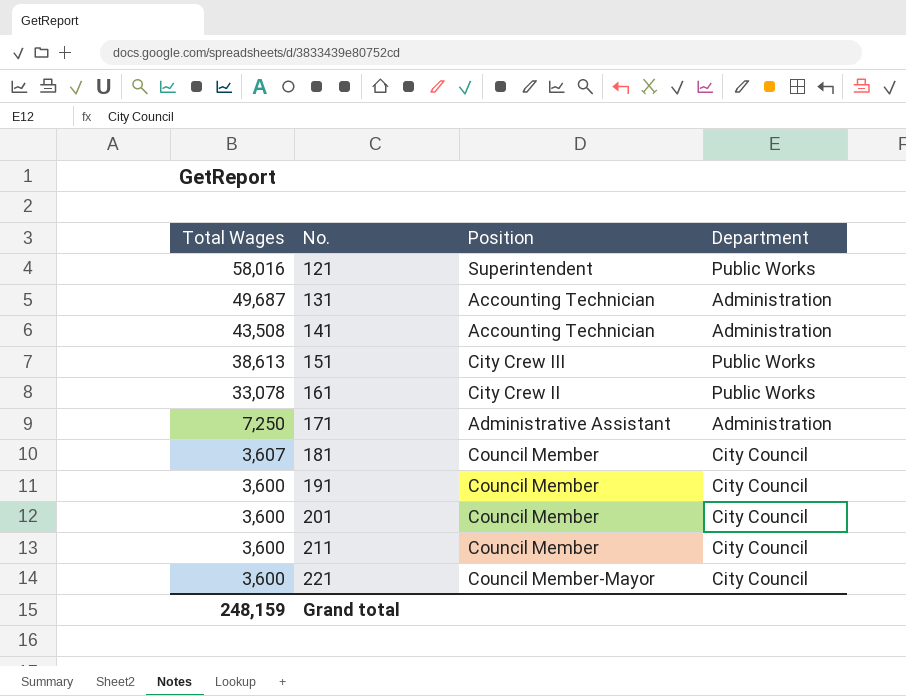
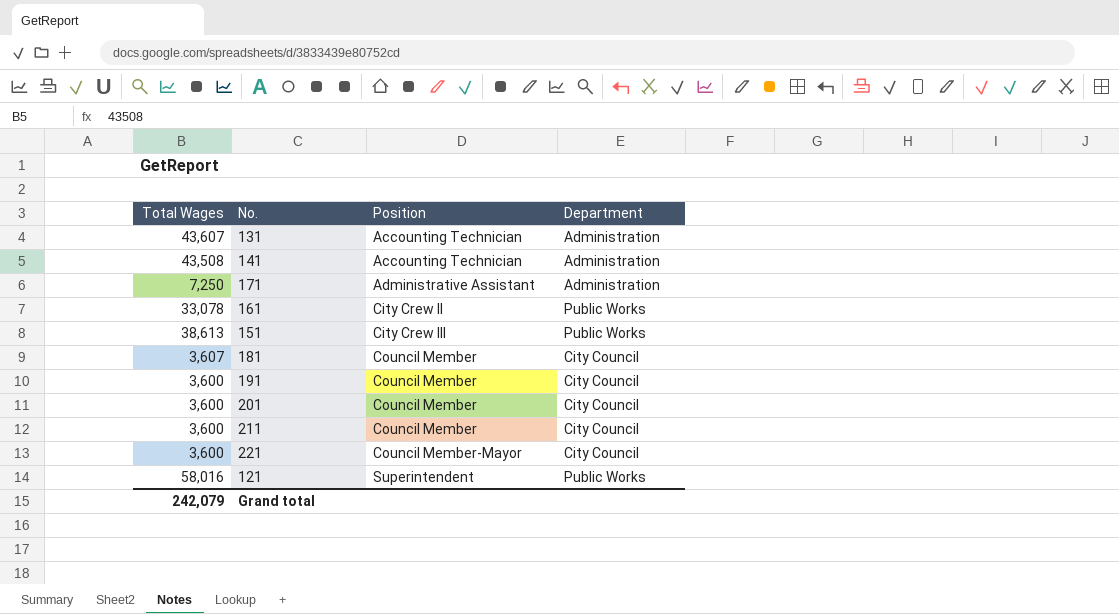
row order: Total Wages descending -> Position ascending
131 | Total Wages: 49,687 -> 43,607
Grand total | Total Wages: 248,159 -> 242,079

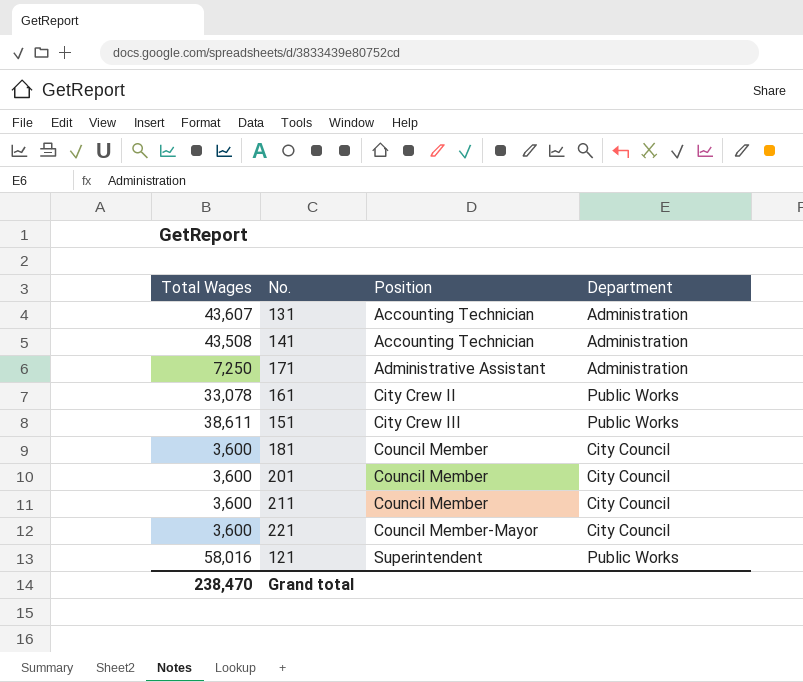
row 191: 3,600 | Council Member | City Council -> none
151 | Total Wages: 38,613 -> 38,611
181 | Total Wages: 3,607 -> 3,600
Grand total | Total Wages: 242,079 -> 238,470

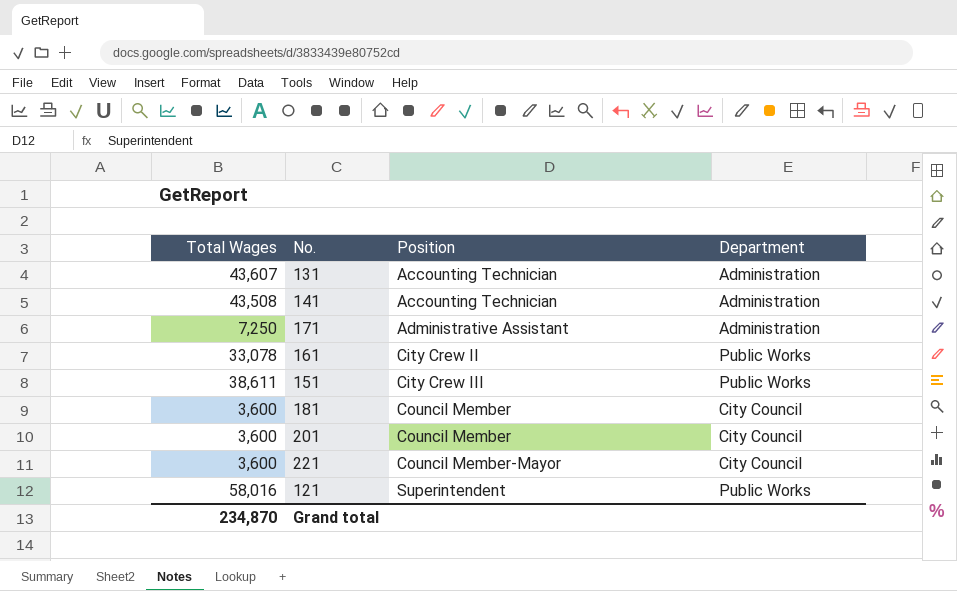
row 211: 3,600 | Council Member | City Council -> none
Grand total | Total Wages: 238,470 -> 234,870

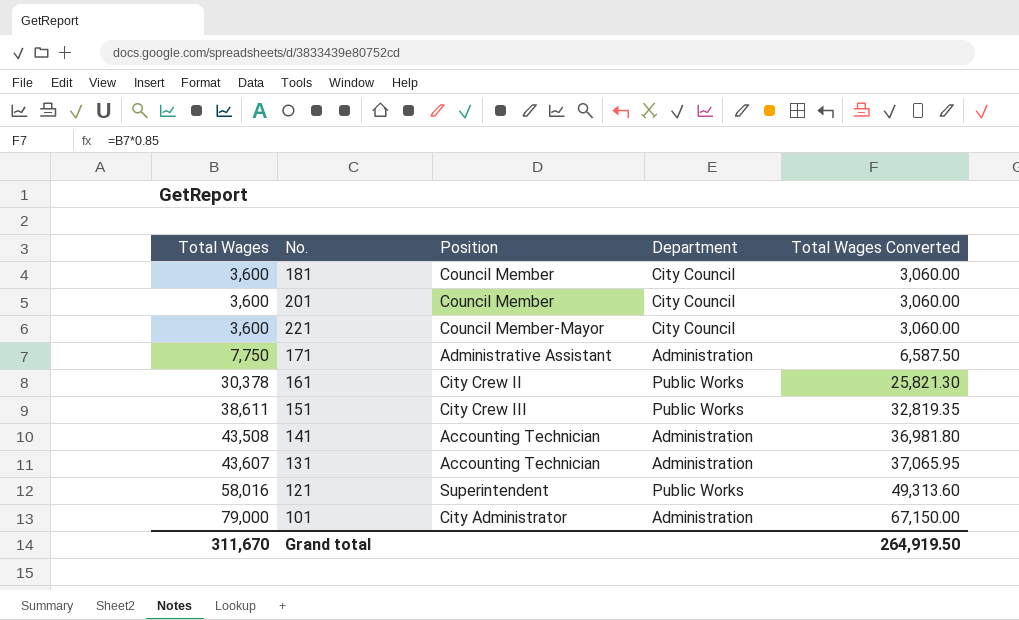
row order: Position ascending -> Total Wages ascending
column Total Wages Converted | formula: none -> [Total Wages] * 0.85
171 | Total Wages: 7,250 -> 7,750
161 | Total Wages: 33,078 -> 30,378
row 101: none -> 79,000 | City Administrator | Administration | 67,150.00
Grand total | Total Wages: 234,870 -> 311,670

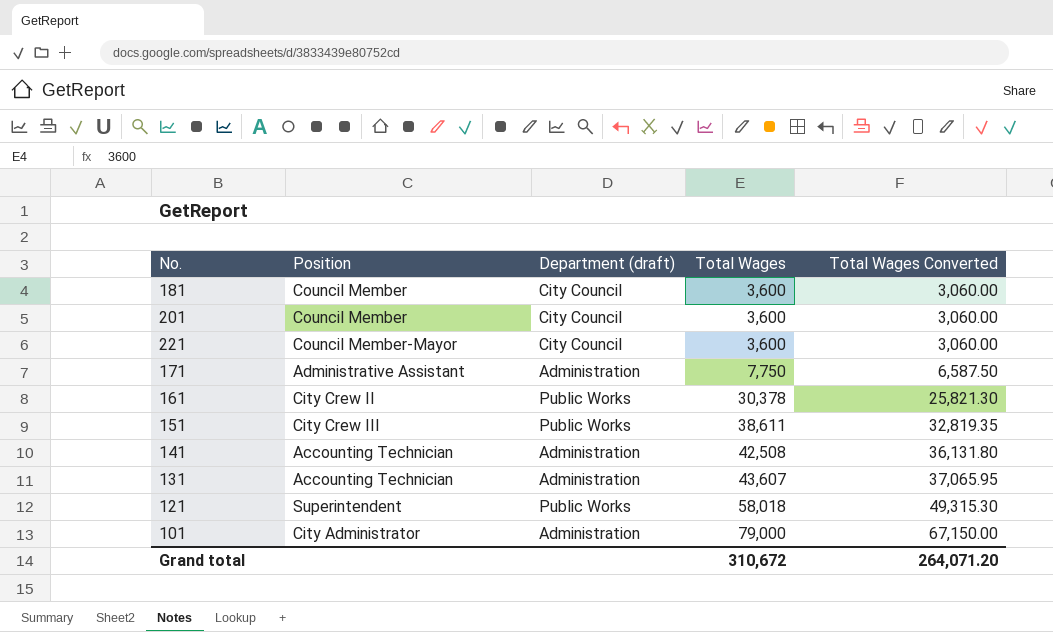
column name: Department -> Department (draft)
column Total Wages | position: 1 -> 4
141 | Total Wages: 43,508 -> 42,508
141 | Total Wages Converted: 36,981.80 -> 36,131.80
121 | Total Wages: 58,016 -> 58,018
121 | Total Wages Converted: 49,313.60 -> 49,315.30
Grand total | Total Wages: 311,670 -> 310,672
Grand total | Total Wages Converted: 264,919.50 -> 264,071.20

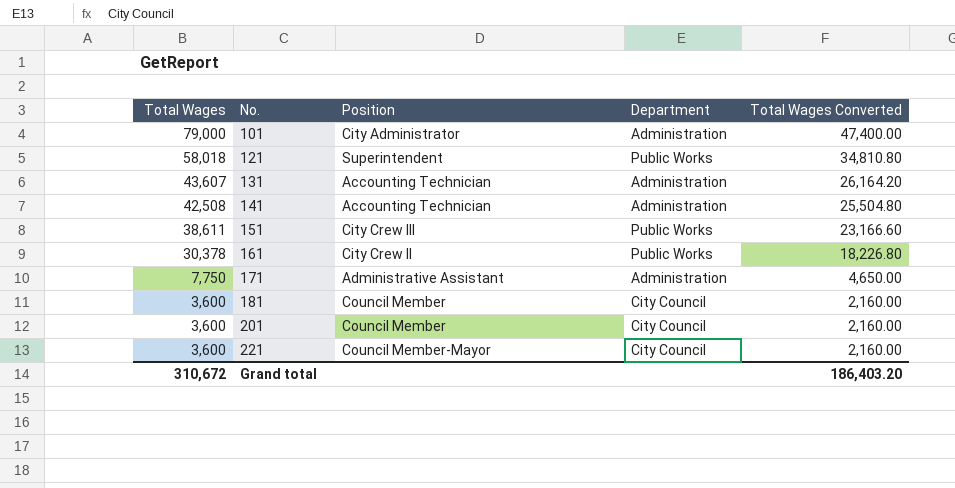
row order: Total Wages ascending -> Total Wages descending
column Total Wages | position: 4 -> 1
column name: Department (draft) -> Department
column Total Wages Converted | formula: [Total Wages] * 0.85 -> [Total Wages] * 0.6
Grand total | Total Wages Converted: 264,071.20 -> 186,403.20

